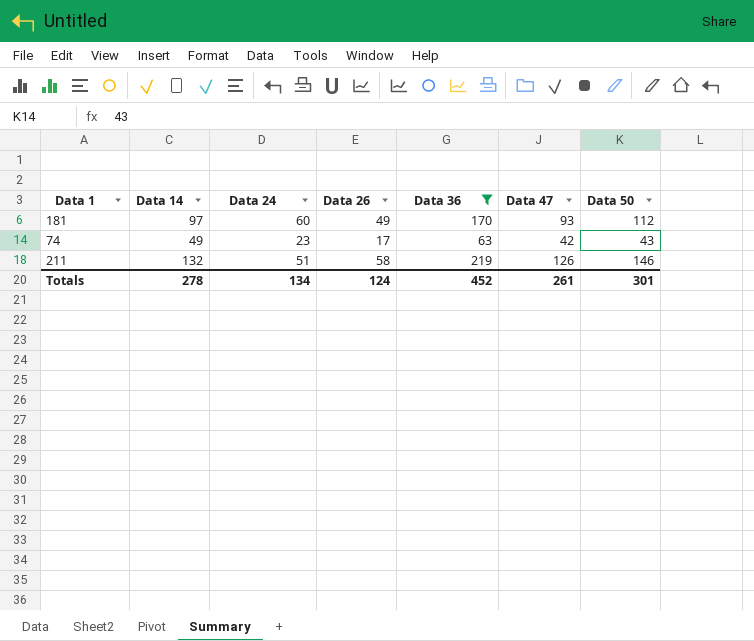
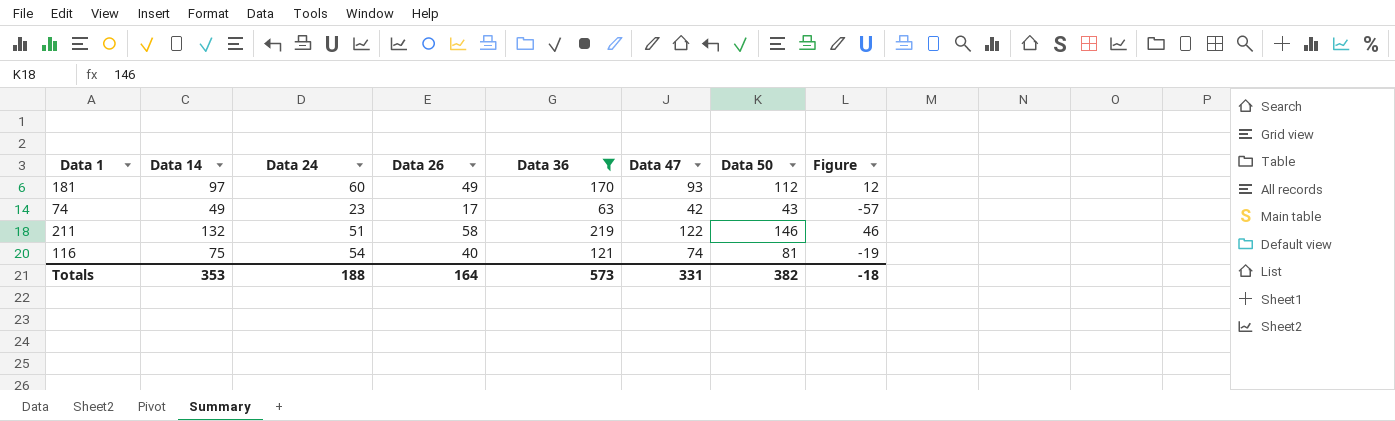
column Figure | formula: none -> [Data 50] - 100
211 | Data 47: 126 -> 122
row 116: none -> 75 | 54 | 40 | 121 | 74 | 81 | -19
Totals | Data 14: 278 -> 353
Totals | Data 24: 134 -> 188
Totals | Data 26: 124 -> 164
Totals | Data 36: 452 -> 573
Totals | Data 47: 261 -> 331
Totals | Data 50: 301 -> 382

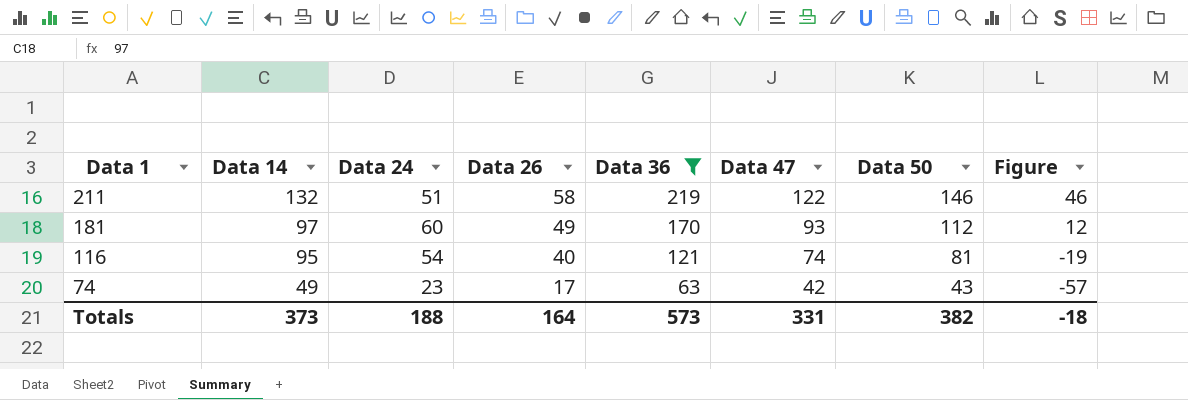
row order: none -> Data 1 descending
116 | Data 14: 75 -> 95
Totals | Data 14: 353 -> 373

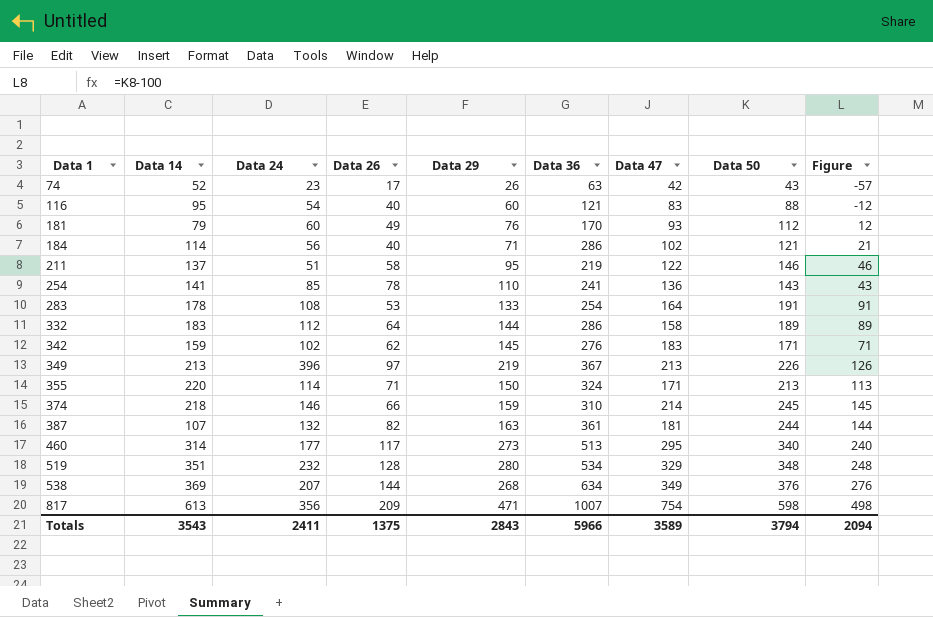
filter: Data 36 <= 219 -> none
row order: Data 1 descending -> Data 1 ascending
column Data 29 | position: none -> 5
74 | Data 14: 49 -> 52
116 | Data 47: 74 -> 83
116 | Data 50: 81 -> 88
116 | Figure: -19 -> -12
181 | Data 14: 97 -> 79
211 | Data 14: 132 -> 137
Totals | Data 14: 373 -> 3543
Totals | Data 24: 188 -> 2411
Totals | Data 26: 164 -> 1375
Totals | Data 36: 573 -> 5966
Totals | Data 47: 331 -> 3589
Totals | Data 50: 382 -> 3794
Totals | Figure: -18 -> 2094

